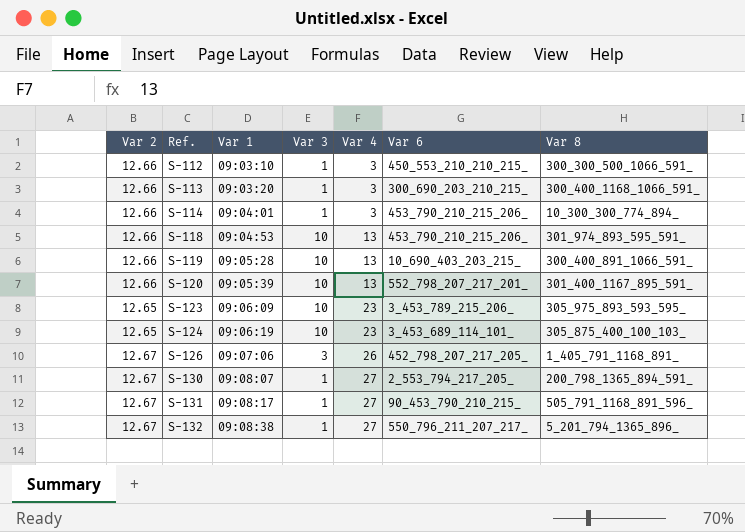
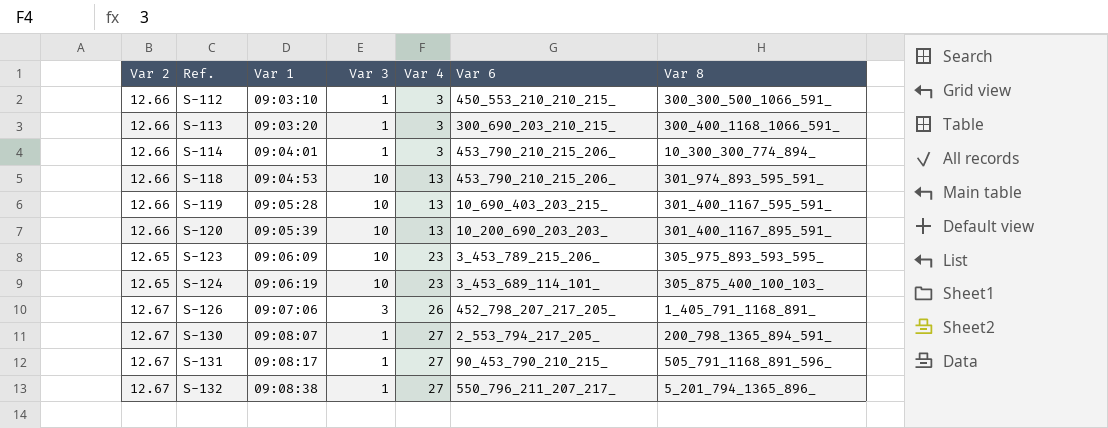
S-119 | Var 8: 300_400_891_1066_591_ -> 301_400_1167_595_591_
S-120 | Var 6: 552_798_207_217_201_ -> 10_200_690_203_203_

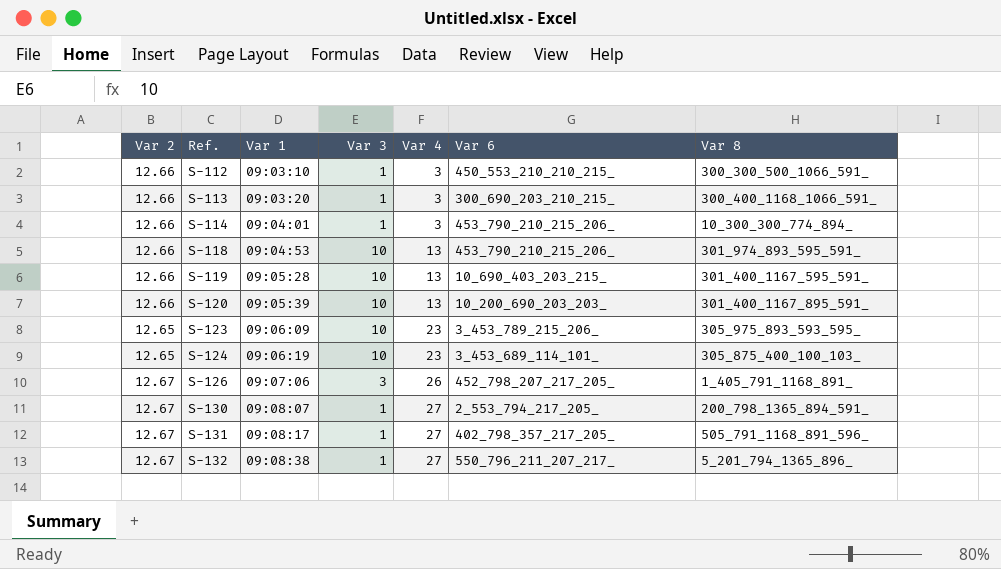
S-131 | Var 6: 90_453_790_210_215_ -> 402_798_357_217_205_

